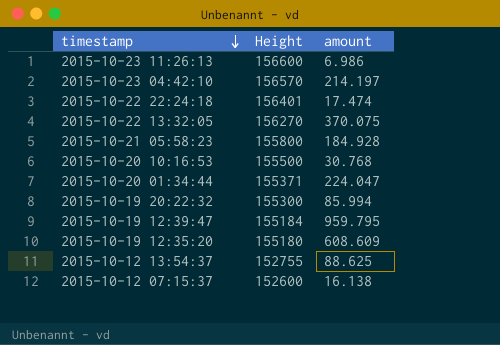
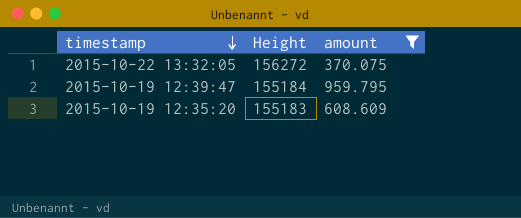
filter: none -> amount >= 370.075
2015-10-22 13:32:05 | Height: 156270 -> 156272
2015-10-19 12:35:20 | Height: 155180 -> 155183

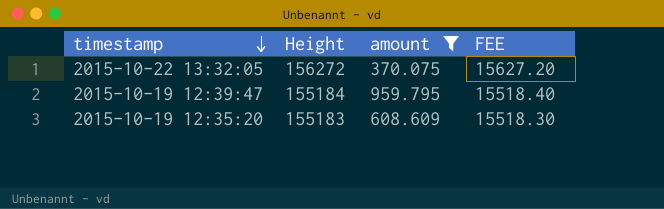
column FEE | formula: none -> [Height] * 0.1

